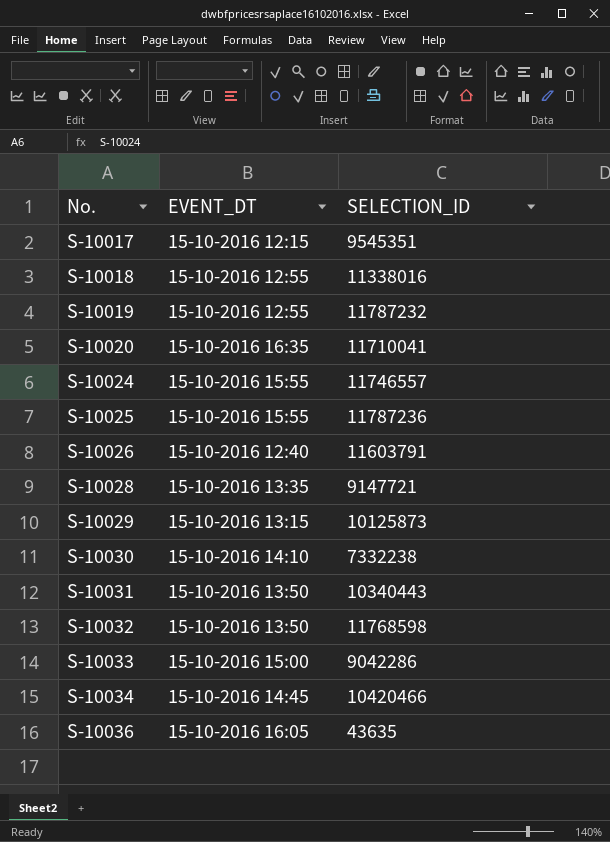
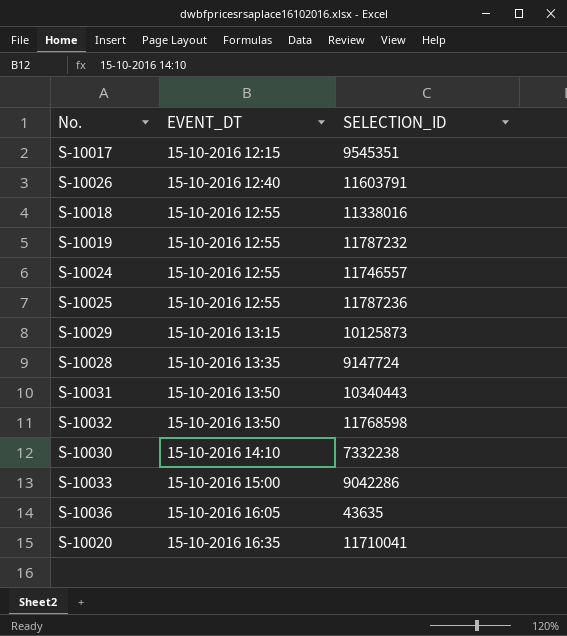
row order: No. ascending -> EVENT_DT ascending
row S-10034: 15-10-2016 14:45 | 10420466 -> none
S-10024 | EVENT_DT: 15-10-2016 15:55 -> 15-10-2016 12:55
S-10025 | EVENT_DT: 15-10-2016 15:55 -> 15-10-2016 12:55
S-10028 | SELECTION_ID: 9147721 -> 9147724

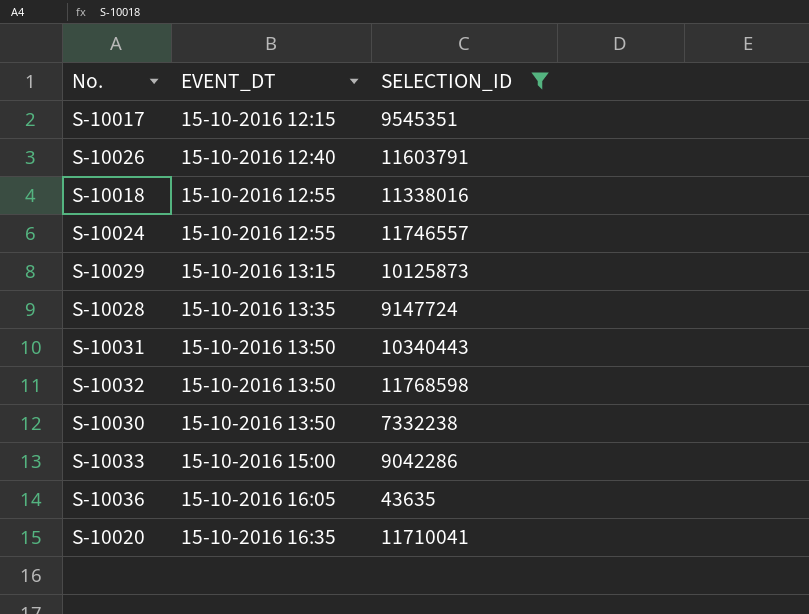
filter: none -> SELECTION_ID <= 11768598
S-10030 | EVENT_DT: 15-10-2016 14:10 -> 15-10-2016 13:50

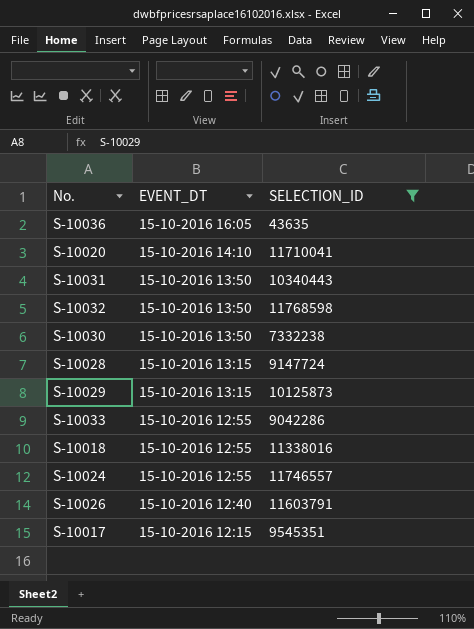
row order: EVENT_DT ascending -> EVENT_DT descending
S-10020 | EVENT_DT: 15-10-2016 16:35 -> 15-10-2016 14:10
S-10028 | EVENT_DT: 15-10-2016 13:35 -> 15-10-2016 13:15
S-10033 | EVENT_DT: 15-10-2016 15:00 -> 15-10-2016 12:55

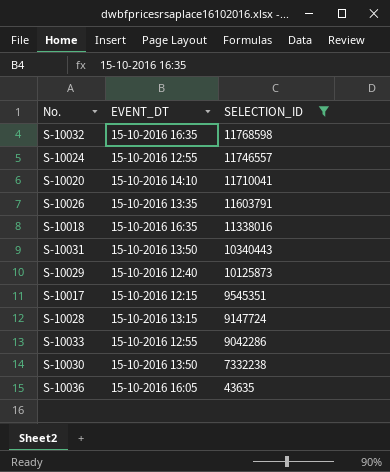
row order: EVENT_DT descending -> SELECTION_ID descending
S-10032 | EVENT_DT: 15-10-2016 13:50 -> 15-10-2016 16:35
S-10026 | EVENT_DT: 15-10-2016 12:40 -> 15-10-2016 13:35
S-10018 | EVENT_DT: 15-10-2016 12:55 -> 15-10-2016 16:35
S-10029 | EVENT_DT: 15-10-2016 13:15 -> 15-10-2016 12:40

